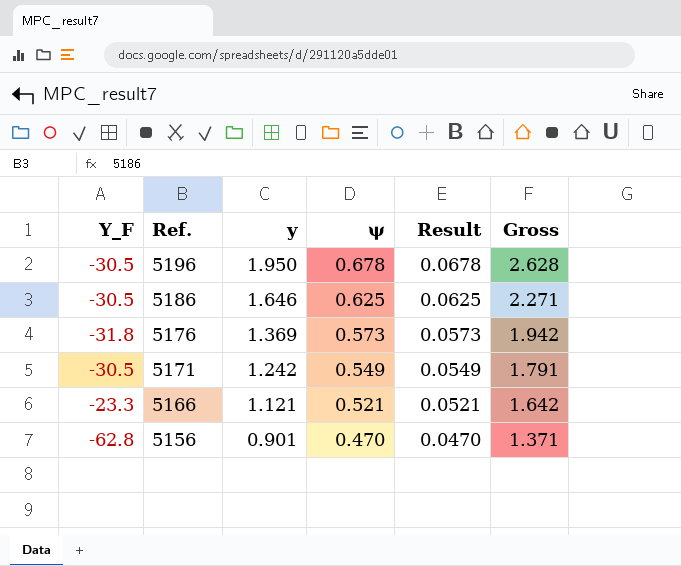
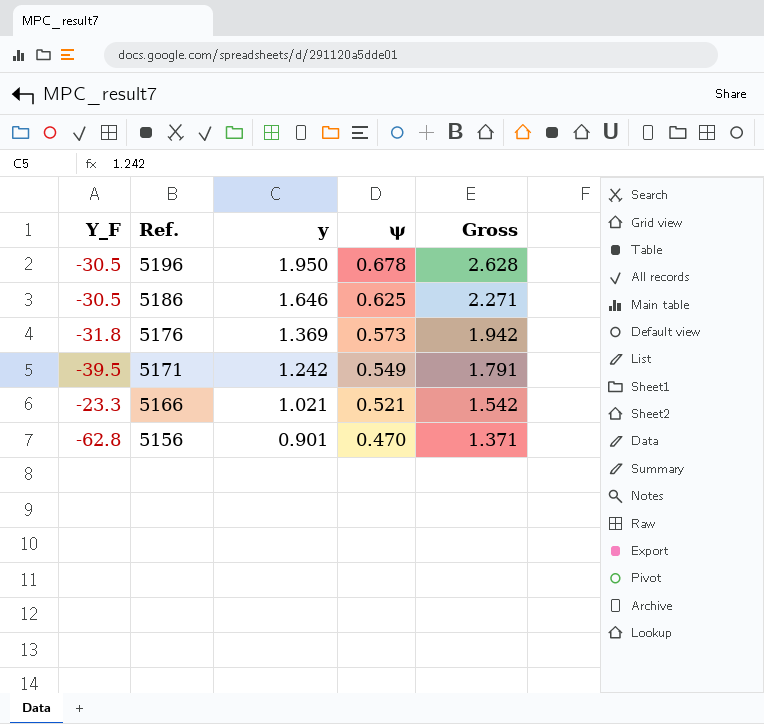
column Result | formula: [ψ] * 0.1 -> none
5171 | Y_F: -30.5 -> -39.5
5166 | y: 1.121 -> 1.021
5166 | Gross: 1.642 -> 1.542

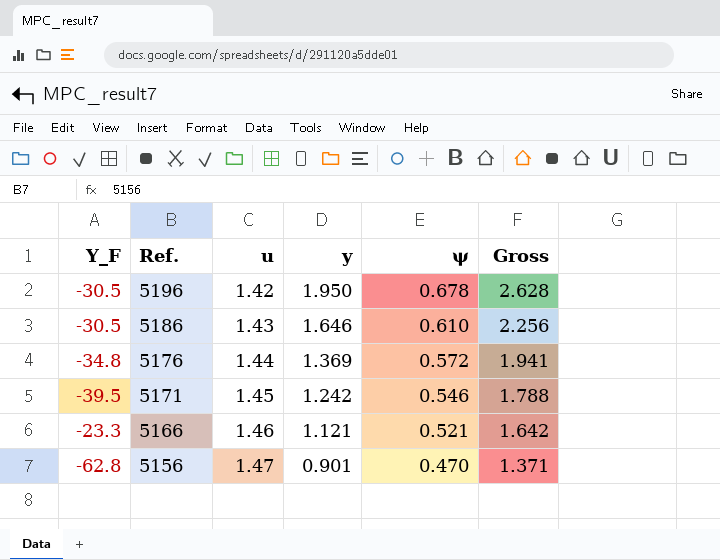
column u | position: none -> 3
5186 | ψ: 0.625 -> 0.610
5186 | Gross: 2.271 -> 2.256
5176 | Y_F: -31.8 -> -34.8
5176 | ψ: 0.573 -> 0.572
5176 | Gross: 1.942 -> 1.941
5171 | ψ: 0.549 -> 0.546
5171 | Gross: 1.791 -> 1.788
5166 | y: 1.021 -> 1.121
5166 | Gross: 1.542 -> 1.642

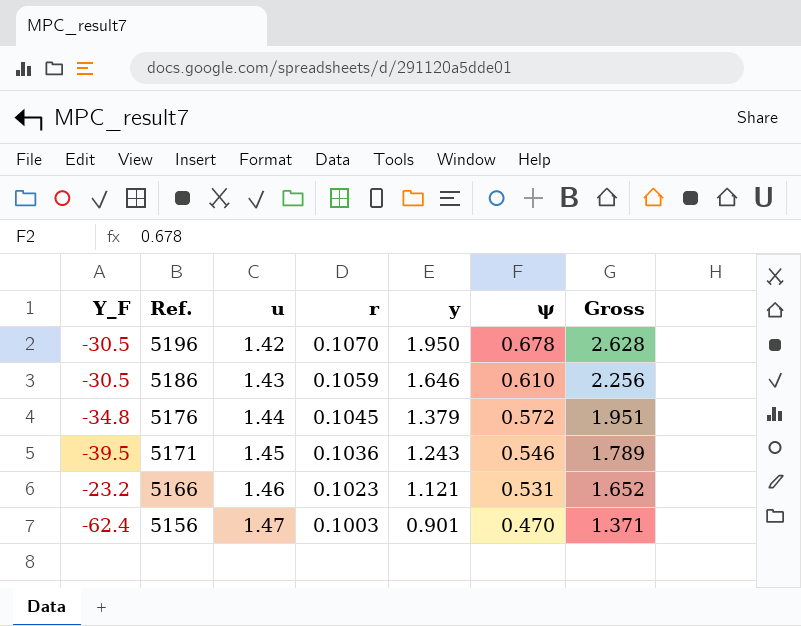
column r | position: none -> 4
5176 | y: 1.369 -> 1.379
5176 | Gross: 1.941 -> 1.951
5171 | y: 1.242 -> 1.243
5171 | Gross: 1.788 -> 1.789
5166 | Y_F: -23.3 -> -23.2
5166 | ψ: 0.521 -> 0.531
5166 | Gross: 1.642 -> 1.652
5156 | Y_F: -62.8 -> -62.4

